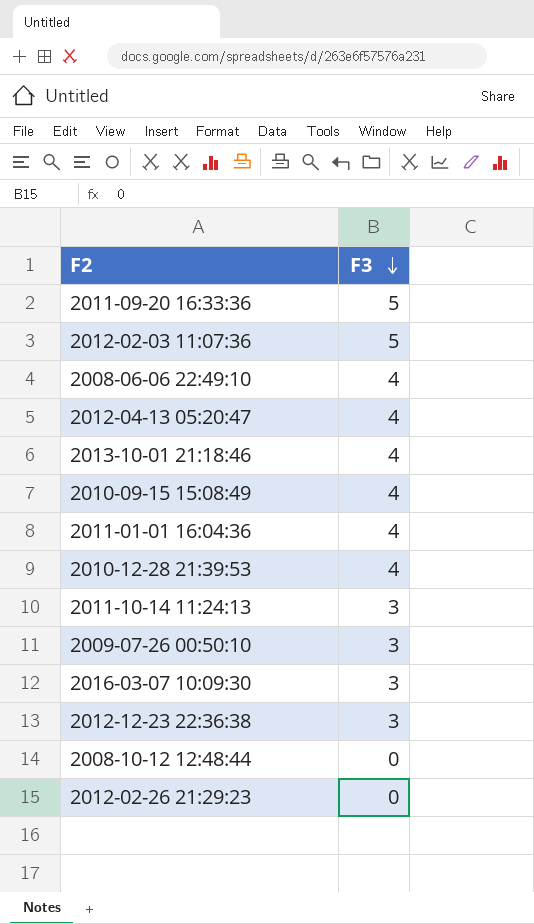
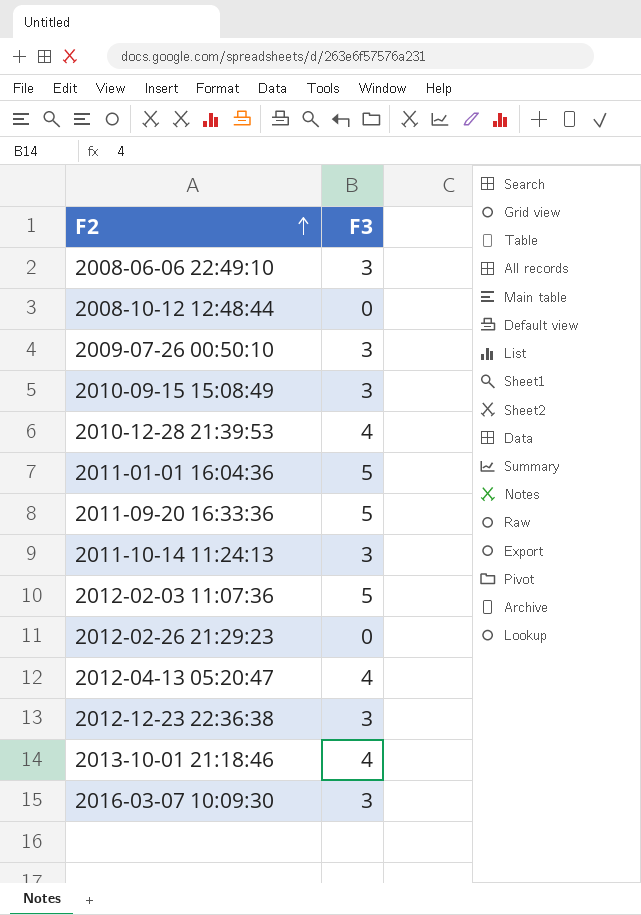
row order: F3 descending -> F2 ascending
2008-06-06 22:49:10 | F3: 4 -> 3
2010-09-15 15:08:49 | F3: 4 -> 3
2011-01-01 16:04:36 | F3: 4 -> 5

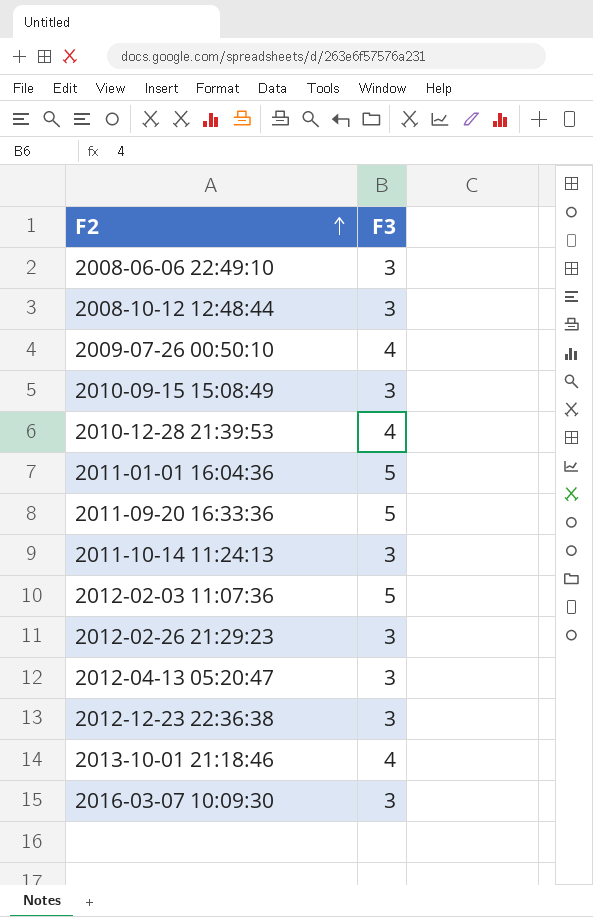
2008-10-12 12:48:44 | F3: 0 -> 3
2009-07-26 00:50:10 | F3: 3 -> 4
2012-02-26 21:29:23 | F3: 0 -> 3
2012-04-13 05:20:47 | F3: 4 -> 3

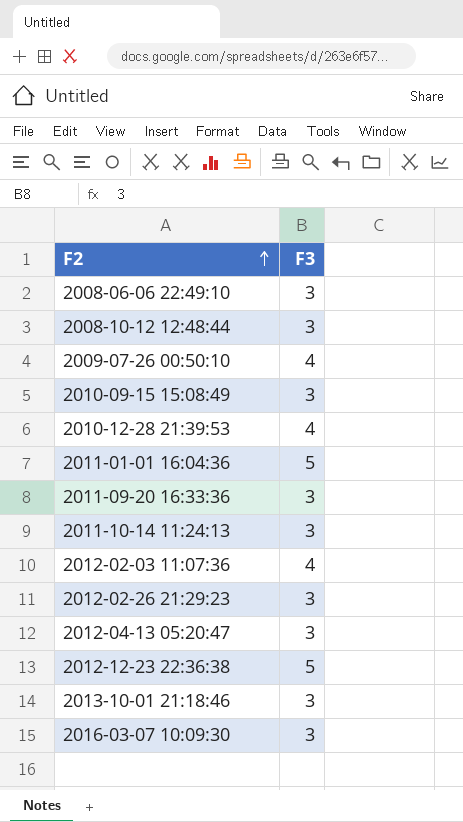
2011-09-20 16:33:36 | F3: 5 -> 3
2012-02-03 11:07:36 | F3: 5 -> 4
2012-12-23 22:36:38 | F3: 3 -> 5
2013-10-01 21:18:46 | F3: 4 -> 3

